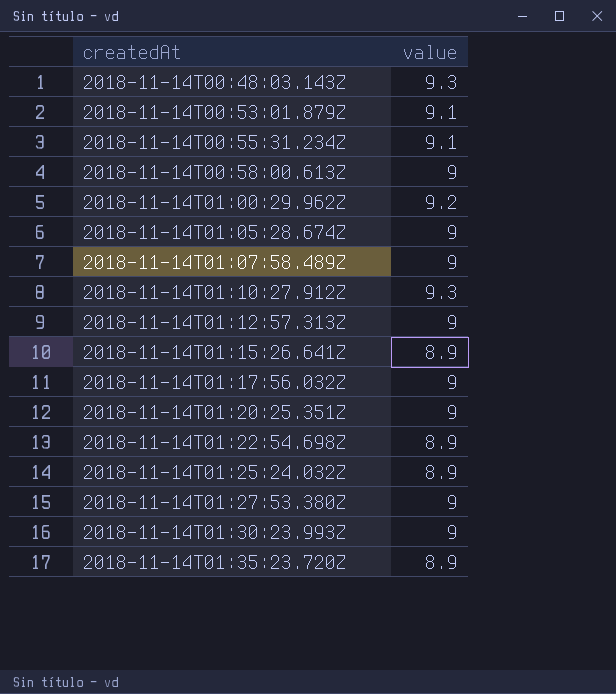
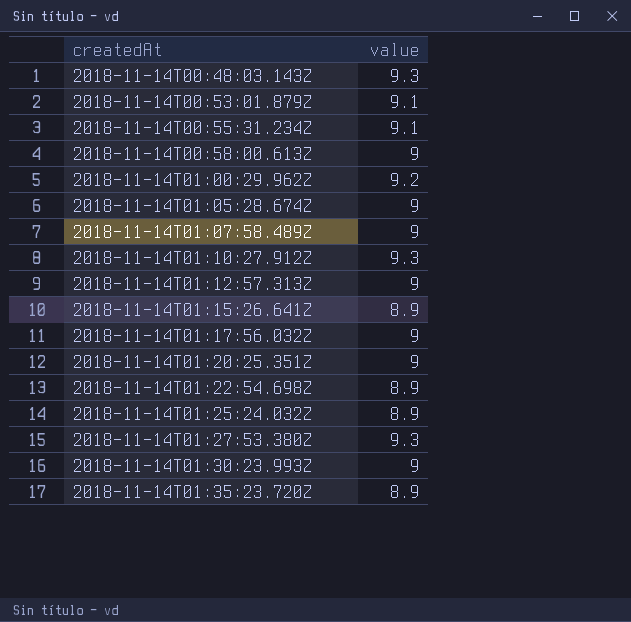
2018-11-14T01:27:53.380Z | value: 9 -> 9.3

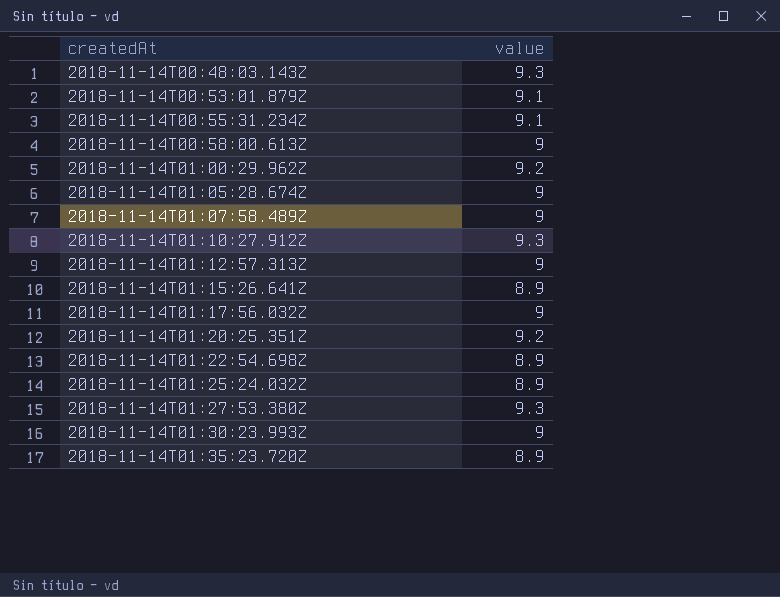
2018-11-14T01:20:25.351Z | value: 9 -> 9.2

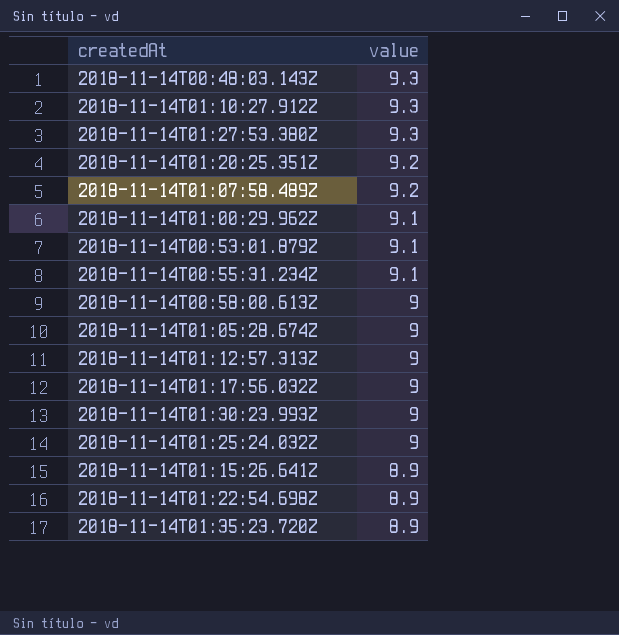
row order: createdAt ascending -> value descending
2018-11-14T01:07:58.489Z | value: 9 -> 9.2
2018-11-14T01:00:29.962Z | value: 9.2 -> 9.1
2018-11-14T01:25:24.032Z | value: 8.9 -> 9

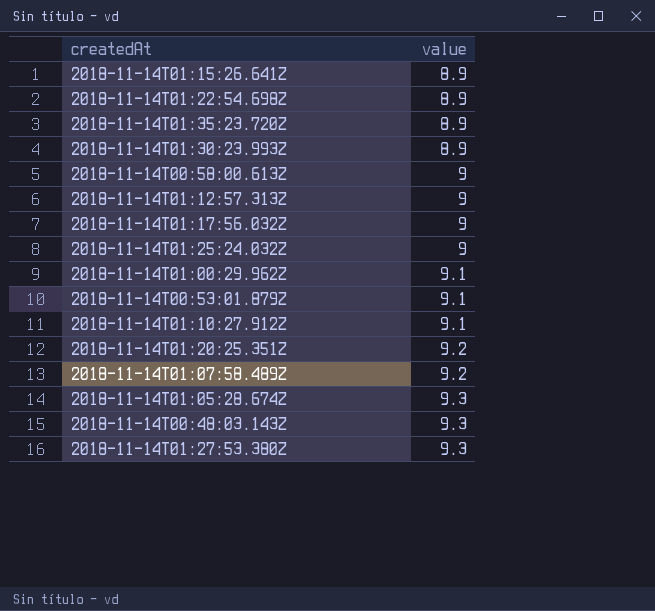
row order: value descending -> value ascending
row 2018-11-14T00:55:31.234Z: 9.1 -> none
2018-11-14T01:30:23.993Z | value: 9 -> 8.9
2018-11-14T01:10:27.912Z | value: 9.3 -> 9.1
2018-11-14T01:05:28.674Z | value: 9 -> 9.3

